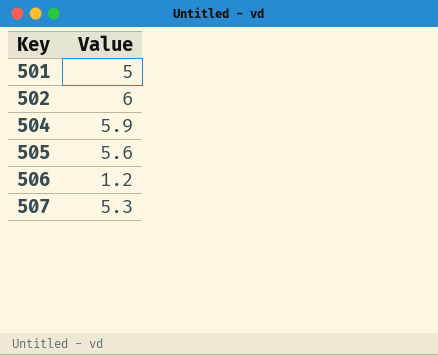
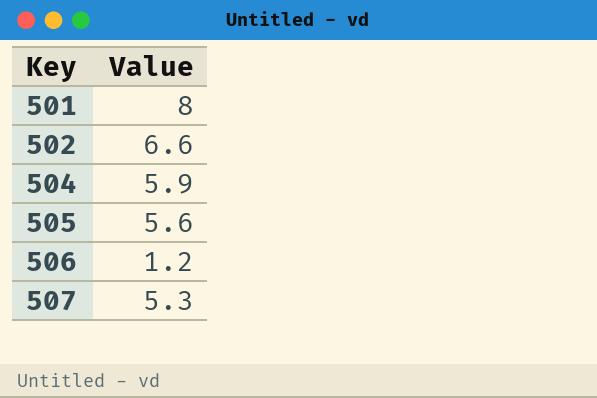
501 | Value: 5 -> 8
502 | Value: 6 -> 6.6

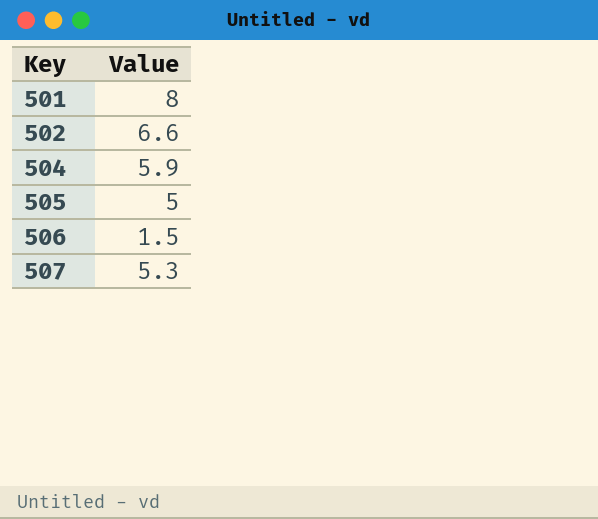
505 | Value: 5.6 -> 5
506 | Value: 1.2 -> 1.5

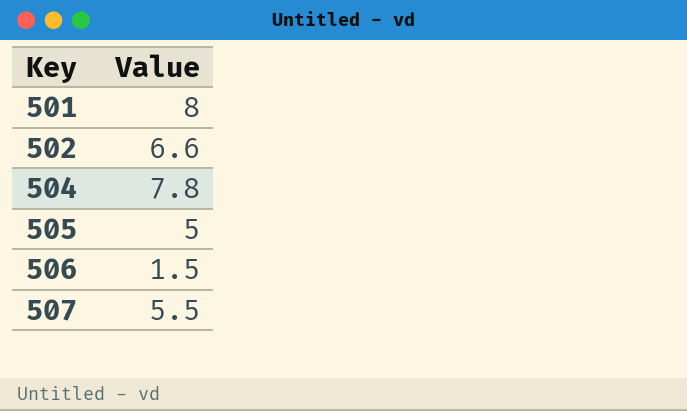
504 | Value: 5.9 -> 7.8
507 | Value: 5.3 -> 5.5

